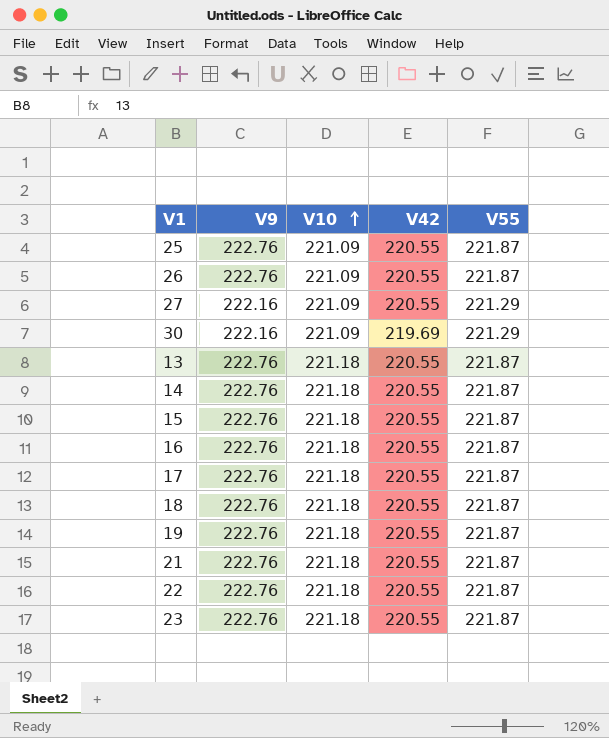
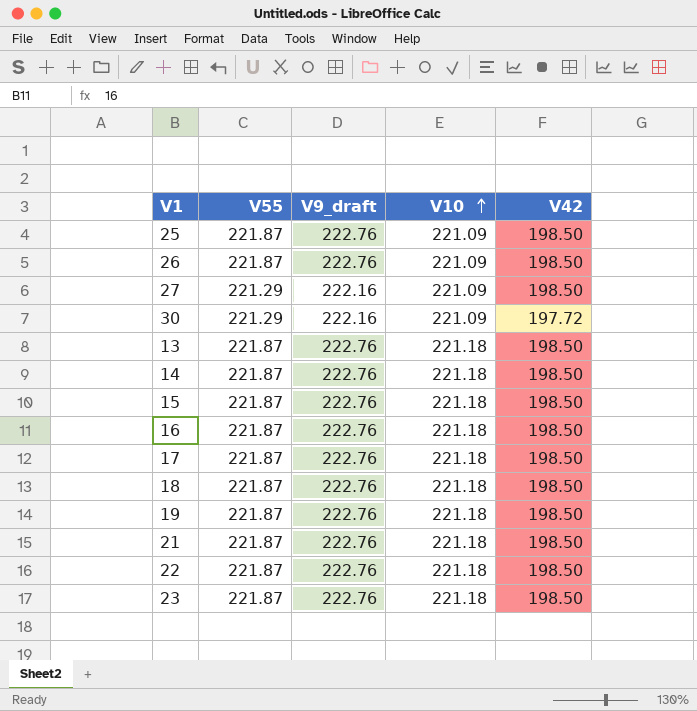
column V55 | position: 5 -> 2
column name: V9 -> V9_draft
25 | V42: 220.55 -> 198.50
26 | V42: 220.55 -> 198.50
27 | V42: 220.55 -> 198.50
30 | V42: 219.69 -> 197.72
13 | V42: 220.55 -> 198.50
14 | V42: 220.55 -> 198.50
15 | V42: 220.55 -> 198.50
16 | V42: 220.55 -> 198.50
17 | V42: 220.55 -> 198.50
18 | V42: 220.55 -> 198.50
19 | V42: 220.55 -> 198.50
21 | V42: 220.55 -> 198.50
22 | V42: 220.55 -> 198.50
23 | V42: 220.55 -> 198.50

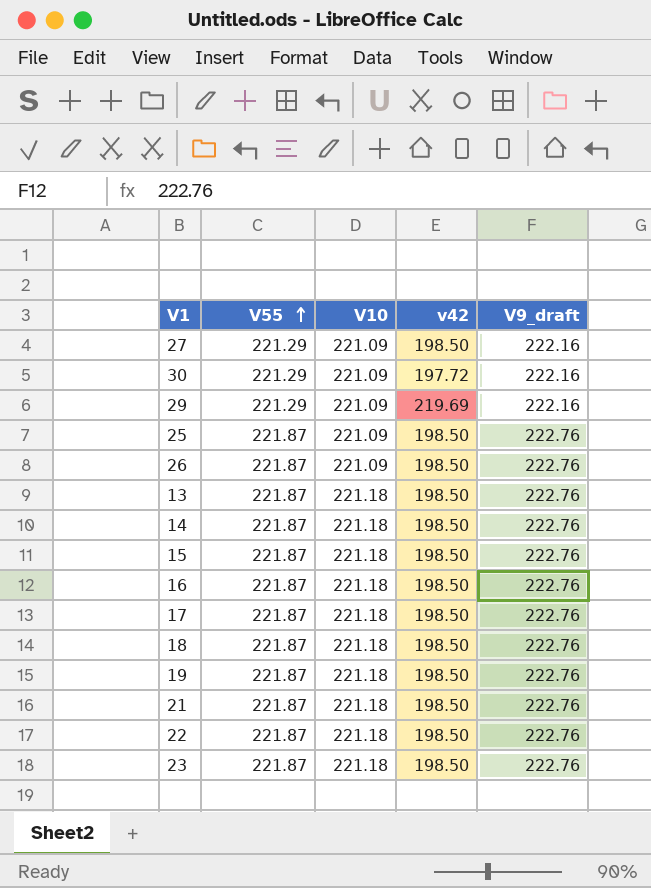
row order: V10 ascending -> V55 ascending
column name: V42 -> v42
column V9_draft | position: 3 -> 5
row 29: none -> 221.29 | 221.09 | 219.69 | 222.16

